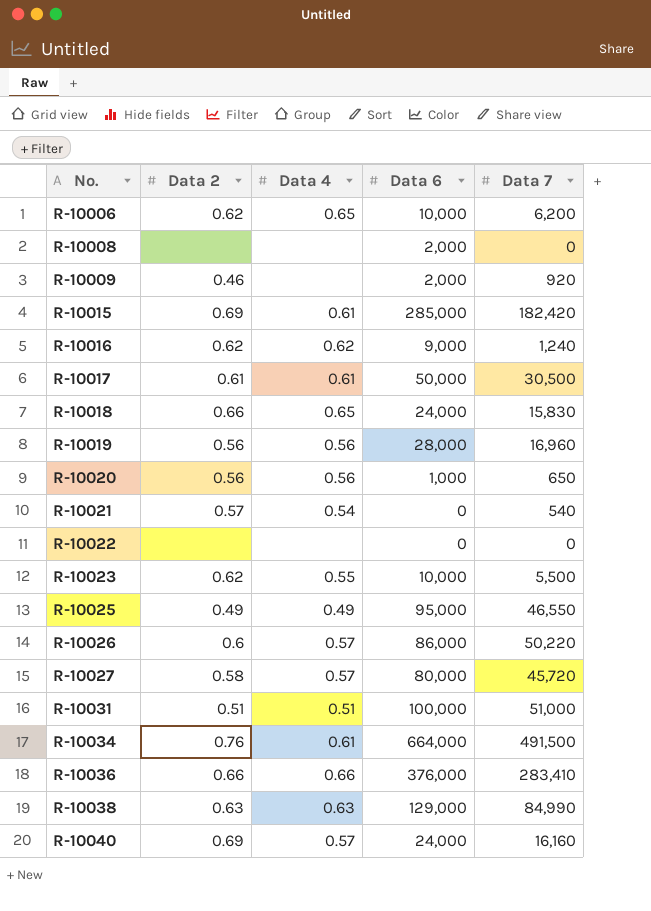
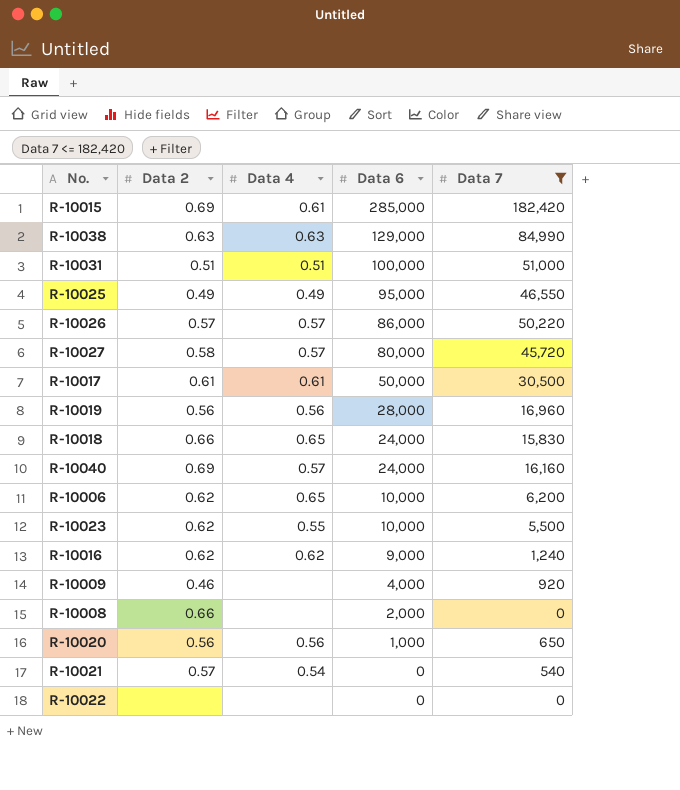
filter: none -> Data 7 <= 182,420
row order: No. ascending -> Data 6 descending
R-10026 | Data 2: 0.6 -> 0.57
R-10009 | Data 6: 2,000 -> 4,000
R-10008 | Data 2: none -> 0.66

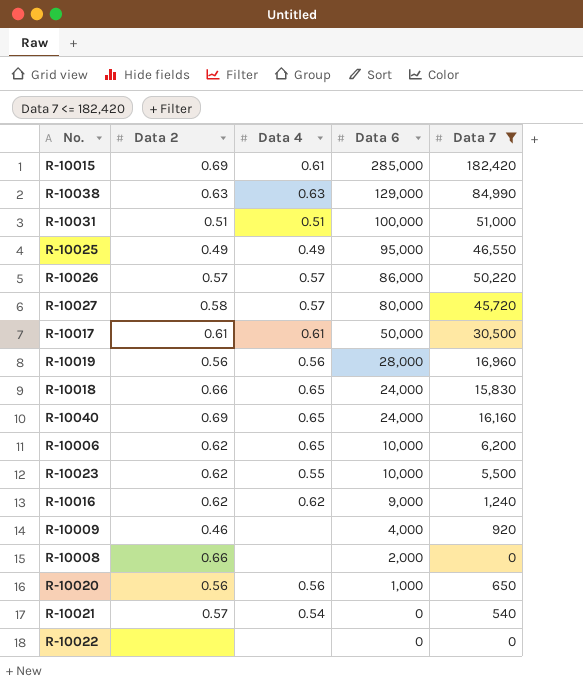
R-10040 | Data 4: 0.57 -> 0.65

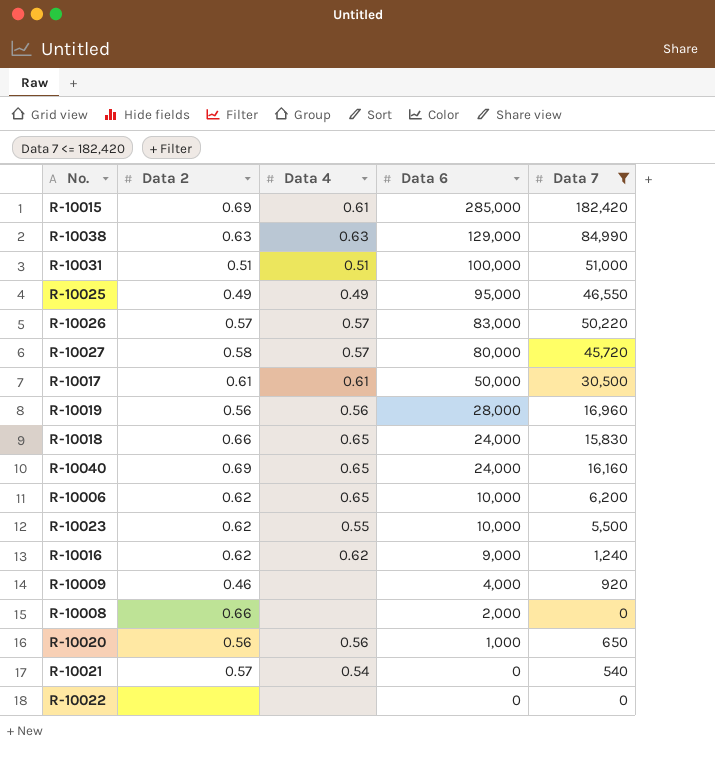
R-10026 | Data 6: 86,000 -> 83,000

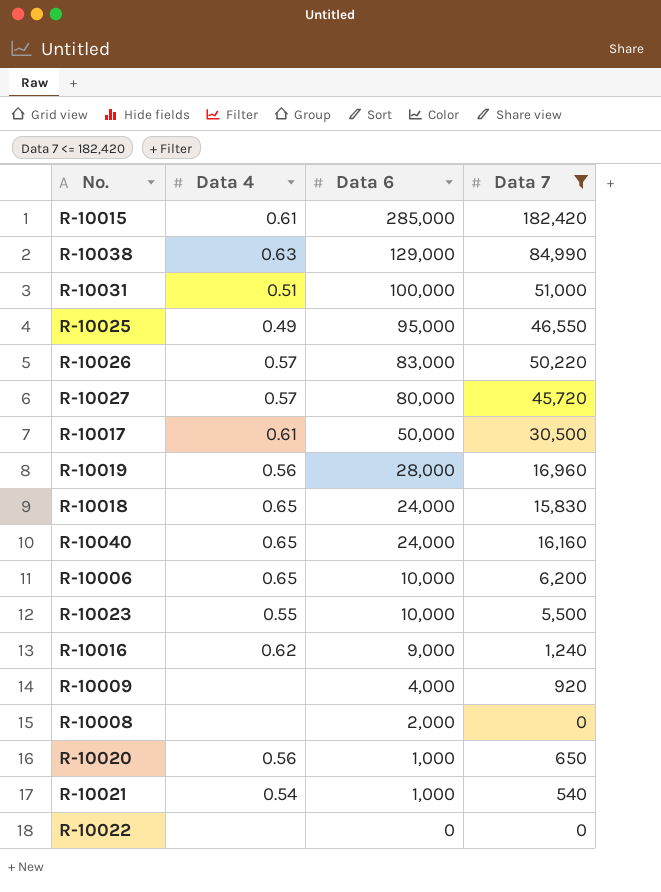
column Data 2 | position: 2 -> none
R-10021 | Data 6: 0 -> 1,000

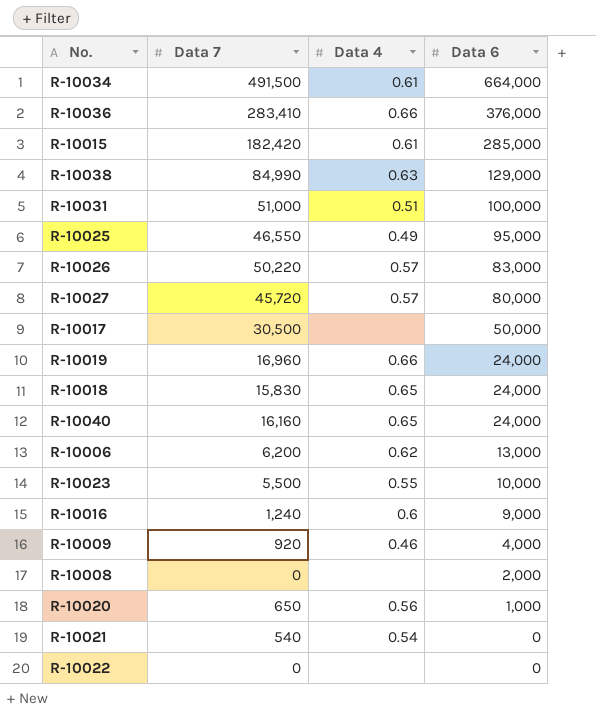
filter: Data 7 <= 182,420 -> none
column Data 7 | position: 4 -> 2
R-10017 | Data 4: 0.61 -> none
R-10019 | Data 4: 0.56 -> 0.66
R-10019 | Data 6: 28,000 -> 24,000
R-10006 | Data 4: 0.65 -> 0.62
R-10006 | Data 6: 10,000 -> 13,000
R-10016 | Data 4: 0.62 -> 0.6
R-10009 | Data 4: none -> 0.46
R-10021 | Data 6: 1,000 -> 0

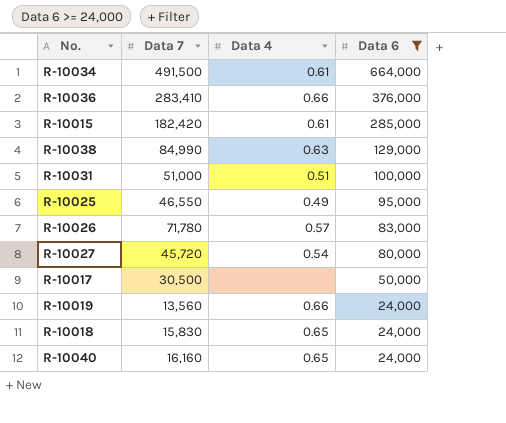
filter: none -> Data 6 >= 24,000
R-10026 | Data 7: 50,220 -> 71,780
R-10027 | Data 4: 0.57 -> 0.54
R-10019 | Data 7: 16,960 -> 13,560

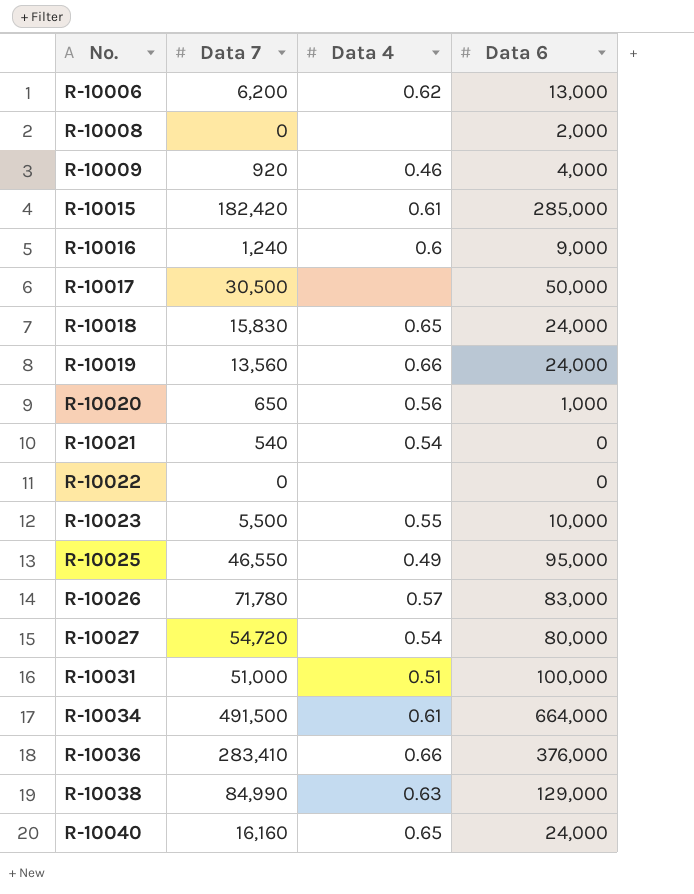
filter: Data 6 >= 24,000 -> none
row order: Data 6 descending -> No. ascending
R-10027 | Data 7: 45,720 -> 54,720

